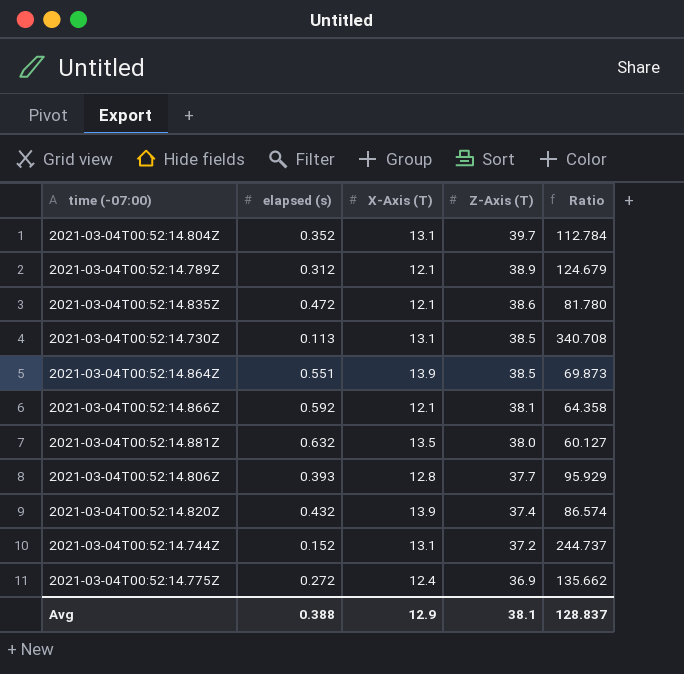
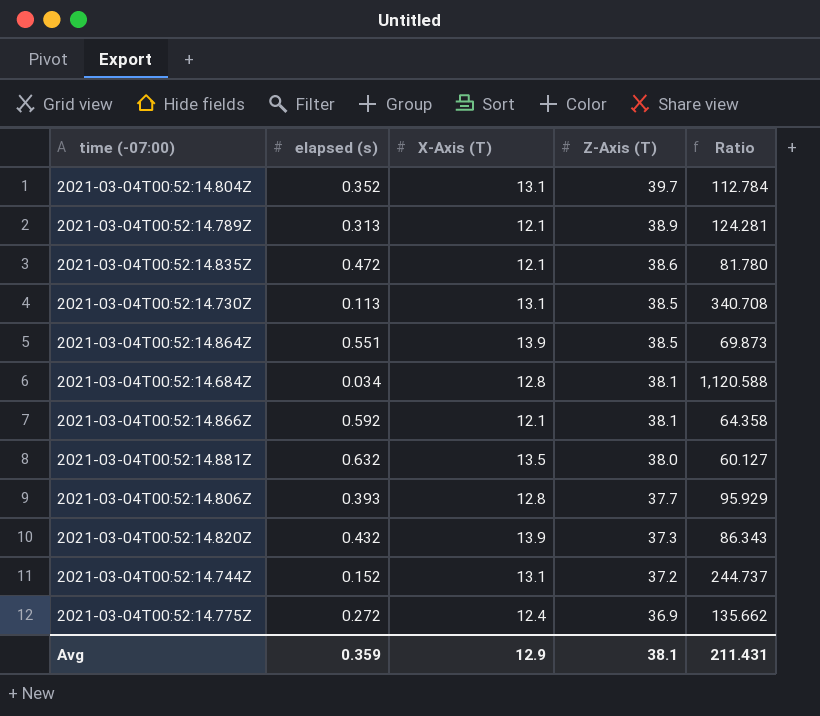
2021-03-04T00:52:14.789Z | elapsed (s): 0.312 -> 0.313
2021-03-04T00:52:14.789Z | Ratio: 124.679 -> 124.281
row 2021-03-04T00:52:14.684Z: none -> 0.034 | 12.8 | 38.1 | 1,120.588
2021-03-04T00:52:14.820Z | Z-Axis (T): 37.4 -> 37.3
2021-03-04T00:52:14.820Z | Ratio: 86.574 -> 86.343
Avg | elapsed (s): 0.388 -> 0.359
Avg | Ratio: 128.837 -> 211.431

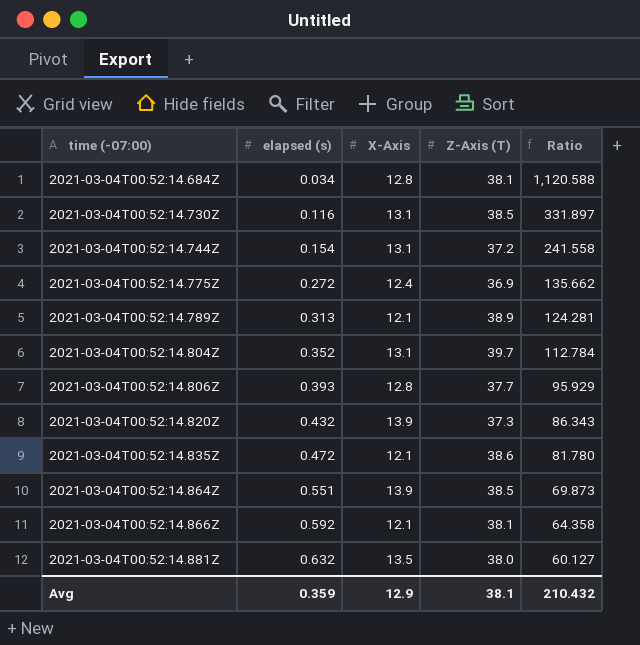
row order: Z-Axis (T) descending -> time (-07:00) ascending
column name: X-Axis (T) -> X-Axis
2021-03-04T00:52:14.730Z | elapsed (s): 0.113 -> 0.116
2021-03-04T00:52:14.730Z | Ratio: 340.708 -> 331.897
2021-03-04T00:52:14.744Z | elapsed (s): 0.152 -> 0.154
2021-03-04T00:52:14.744Z | Ratio: 244.737 -> 241.558
Avg | Ratio: 211.431 -> 210.432

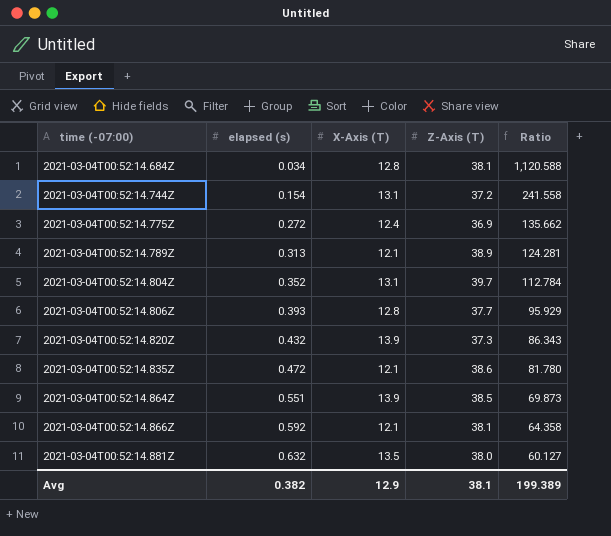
column name: X-Axis -> X-Axis (T)
row 2021-03-04T00:52:14.730Z: 0.116 | 13.1 | 38.5 | 331.897 -> none
Avg | elapsed (s): 0.359 -> 0.382
Avg | Ratio: 210.432 -> 199.389

